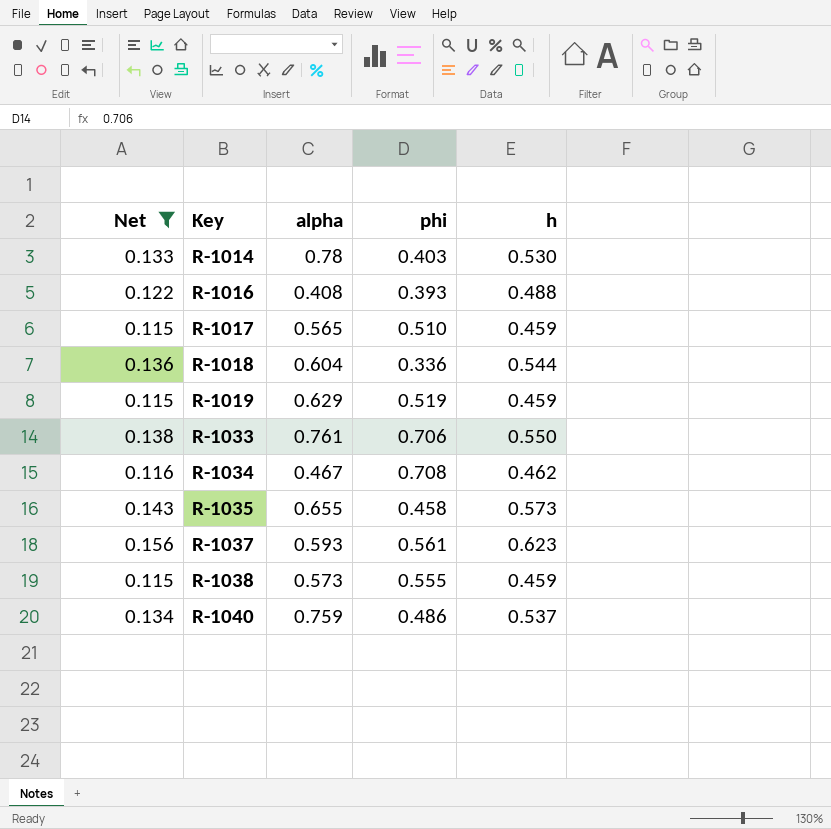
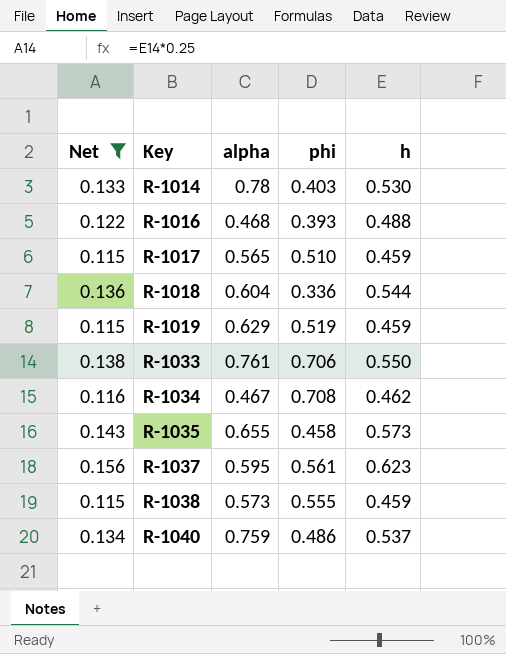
R-1016 | alpha: 0.408 -> 0.468
R-1037 | alpha: 0.593 -> 0.595

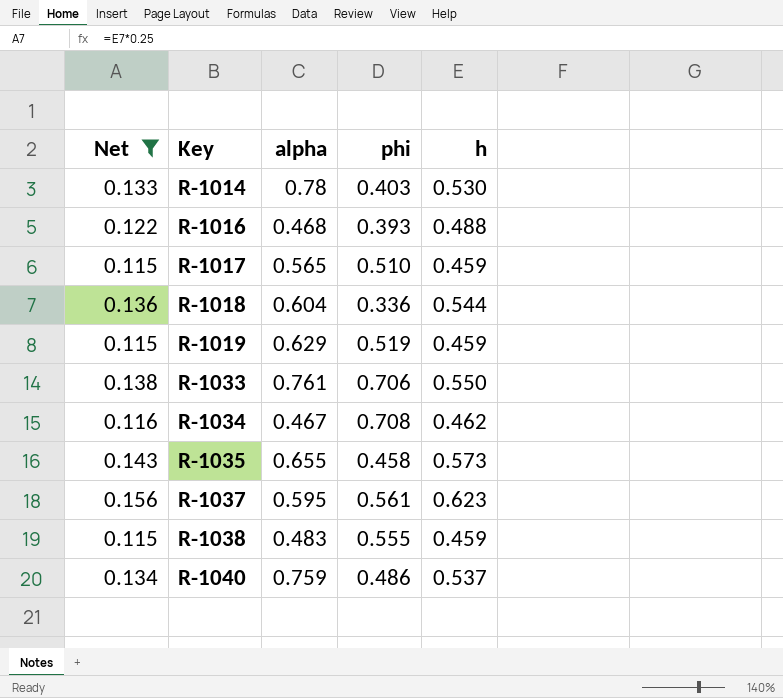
R-1038 | alpha: 0.573 -> 0.483

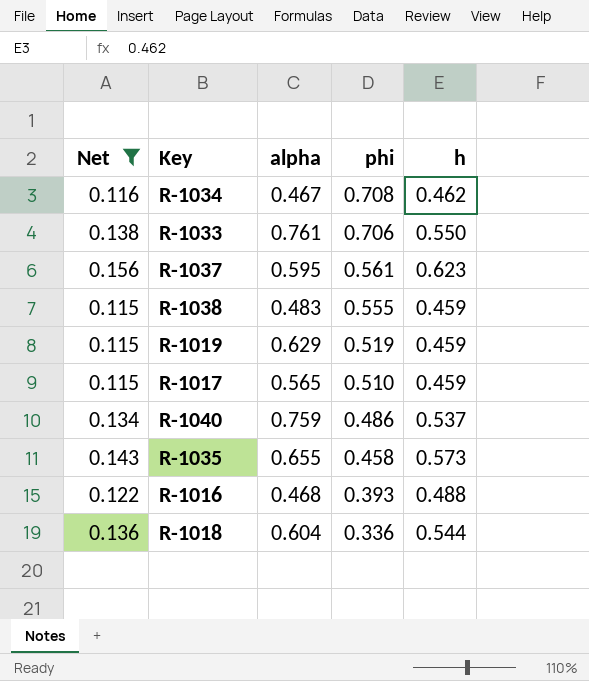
row order: Key ascending -> phi descending
row R-1014: 0.133 | 0.78 | 0.403 | 0.530 -> none

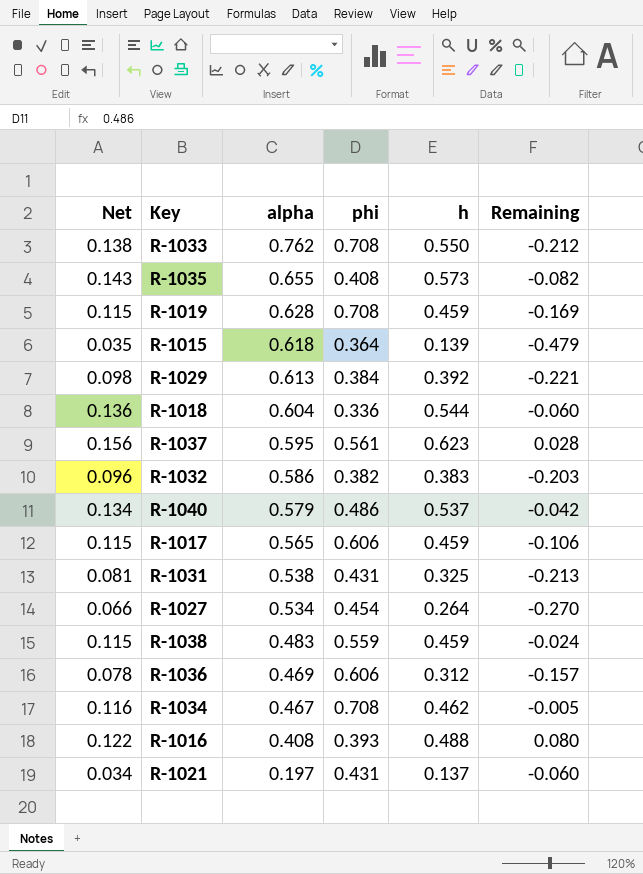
filter: Net >= 0.115 -> none
row order: phi descending -> alpha descending
column Remaining | formula: none -> [h] - [alpha]
R-1033 | alpha: 0.761 -> 0.762
R-1033 | phi: 0.706 -> 0.708
R-1035 | phi: 0.458 -> 0.408
R-1019 | alpha: 0.629 -> 0.628
R-1019 | phi: 0.519 -> 0.708
R-1040 | alpha: 0.759 -> 0.579
R-1017 | phi: 0.510 -> 0.606
R-1038 | phi: 0.555 -> 0.559
R-1016 | alpha: 0.468 -> 0.408

